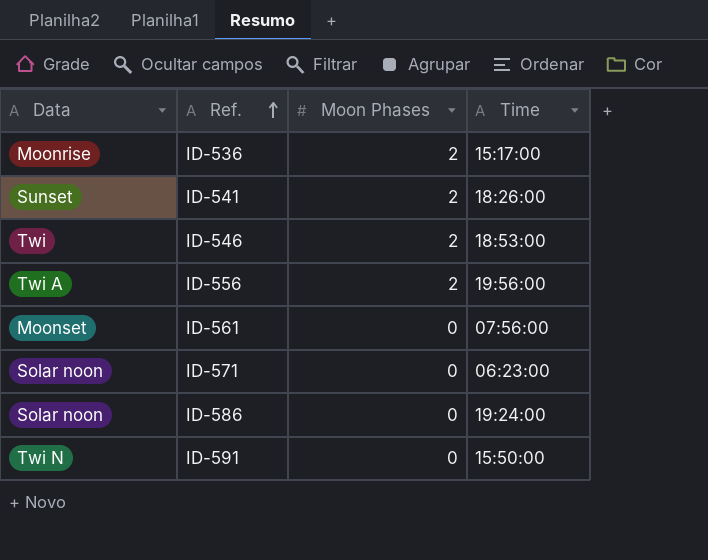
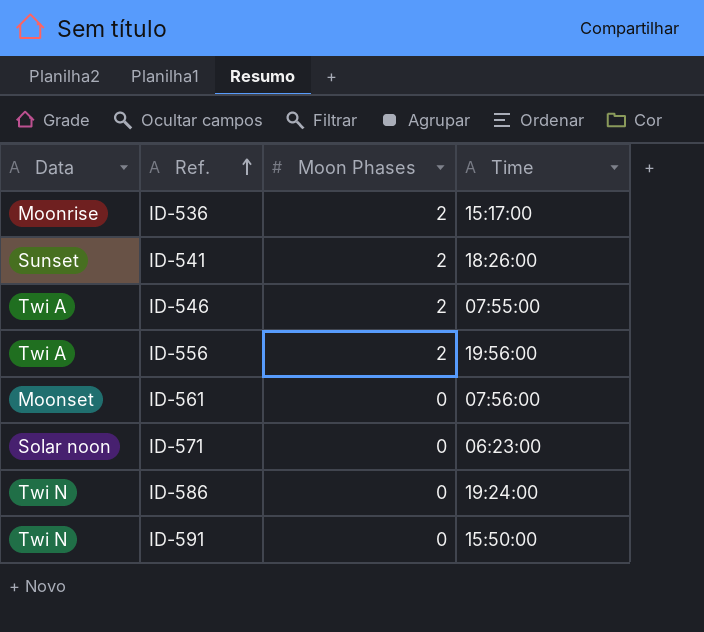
ID-546 | Data: Twi -> Twi A
ID-546 | Time: 18:53:00 -> 07:55:00
ID-586 | Data: Solar noon -> Twi N

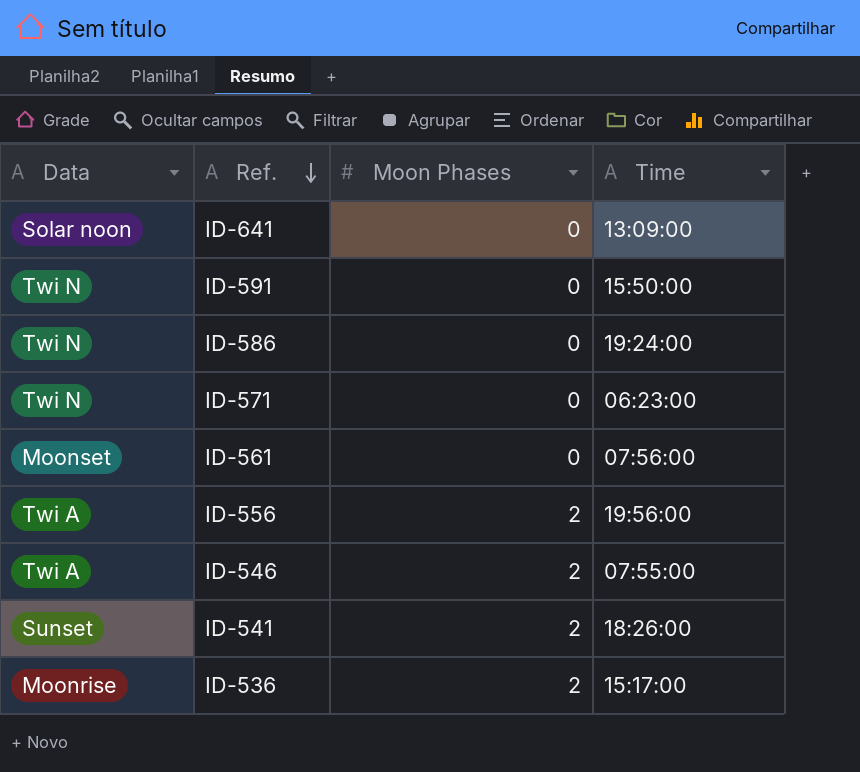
row order: Ref. ascending -> Ref. descending
row ID-641: none -> Solar noon | 0 | 13:09:00
ID-571 | Data: Solar noon -> Twi N

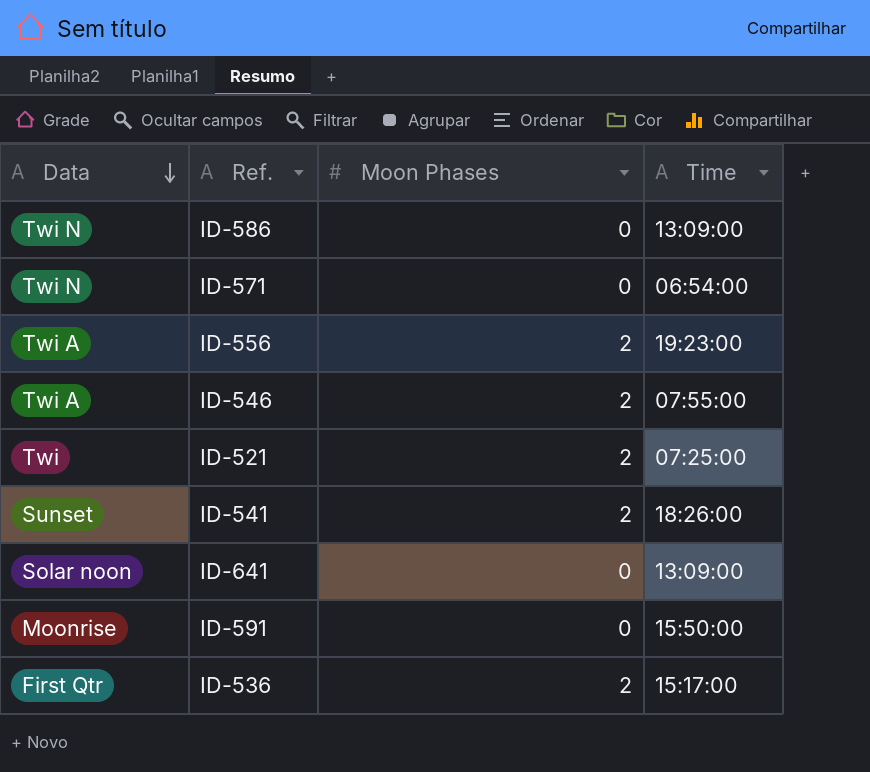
row order: Ref. descending -> Data descending
row ID-561: Moonset | 0 | 07:56:00 -> none
ID-586 | Time: 19:24:00 -> 13:09:00
ID-571 | Time: 06:23:00 -> 06:54:00
ID-556 | Time: 19:56:00 -> 19:23:00
row ID-521: none -> Twi | 2 | 07:25:00
ID-591 | Data: Twi N -> Moonrise
ID-536 | Data: Moonrise -> First Qtr

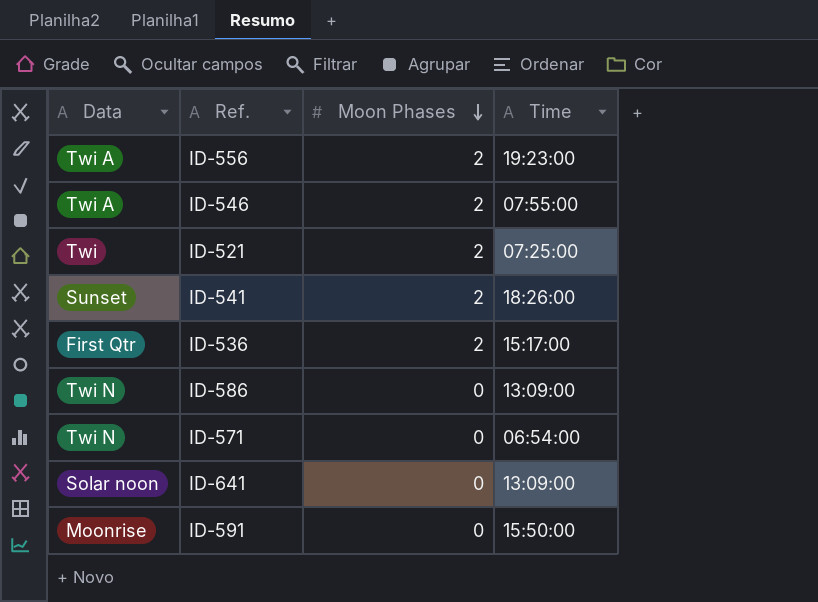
row order: Data descending -> Moon Phases descending

